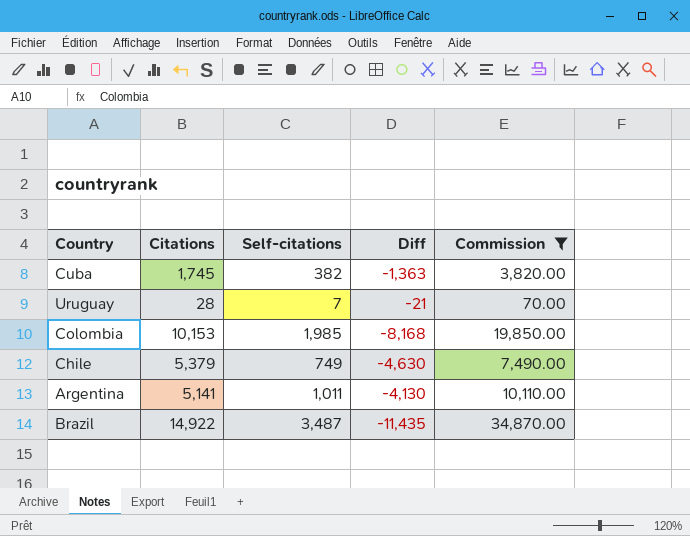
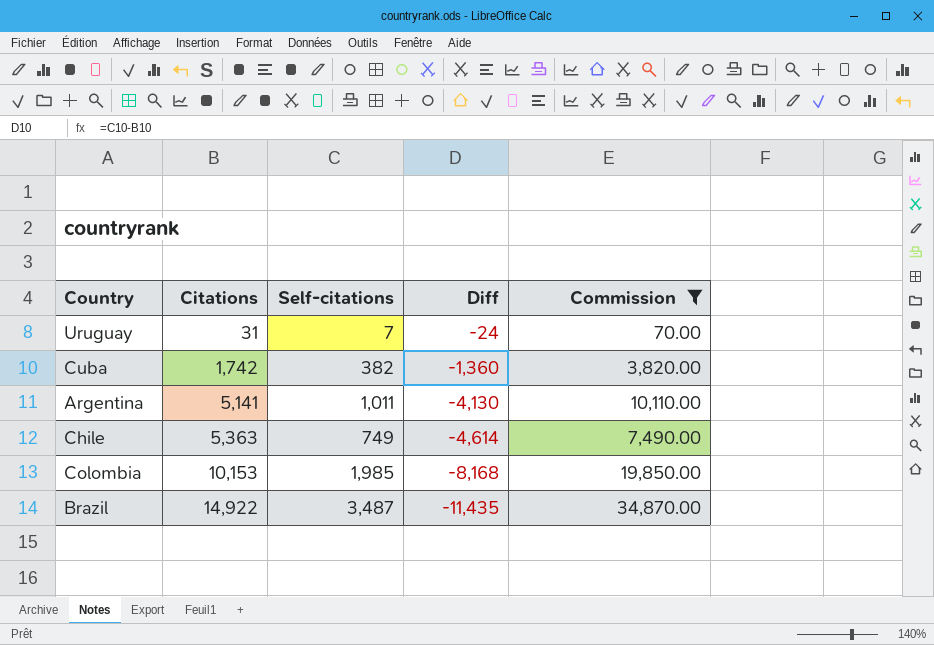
row order: none -> Citations ascending
Uruguay | Citations: 28 -> 31
Uruguay | Diff: -21 -> -24
Cuba | Citations: 1,745 -> 1,742
Cuba | Diff: -1,363 -> -1,360
Chile | Citations: 5,379 -> 5,363
Chile | Diff: -4,630 -> -4,614

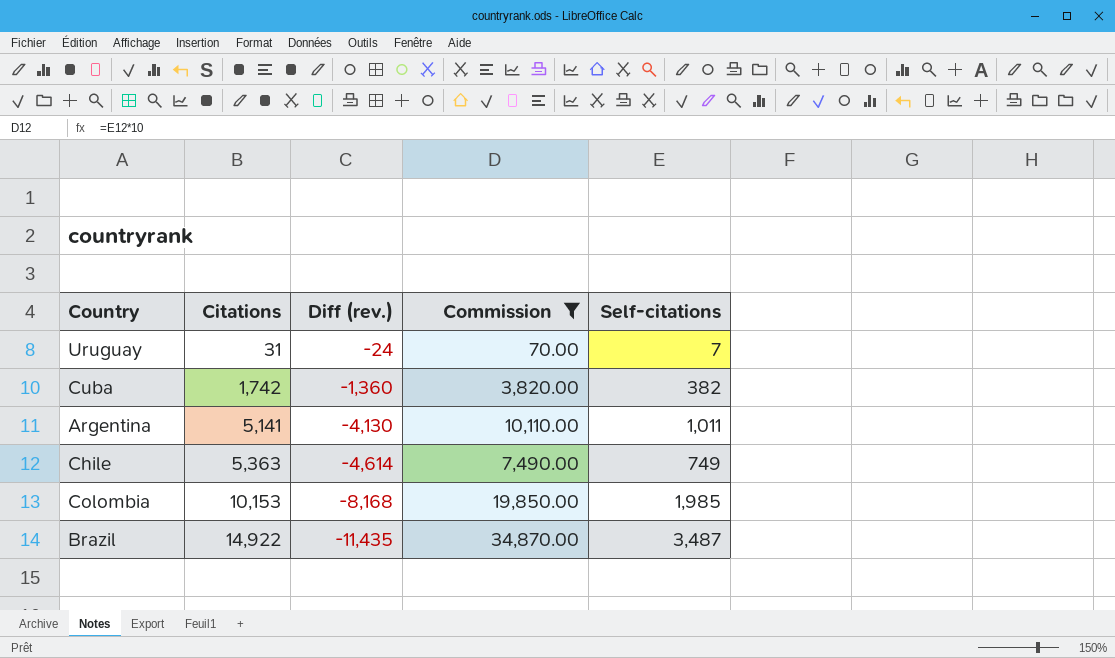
column name: Diff -> Diff (rev.)
column Self-citations | position: 3 -> 5

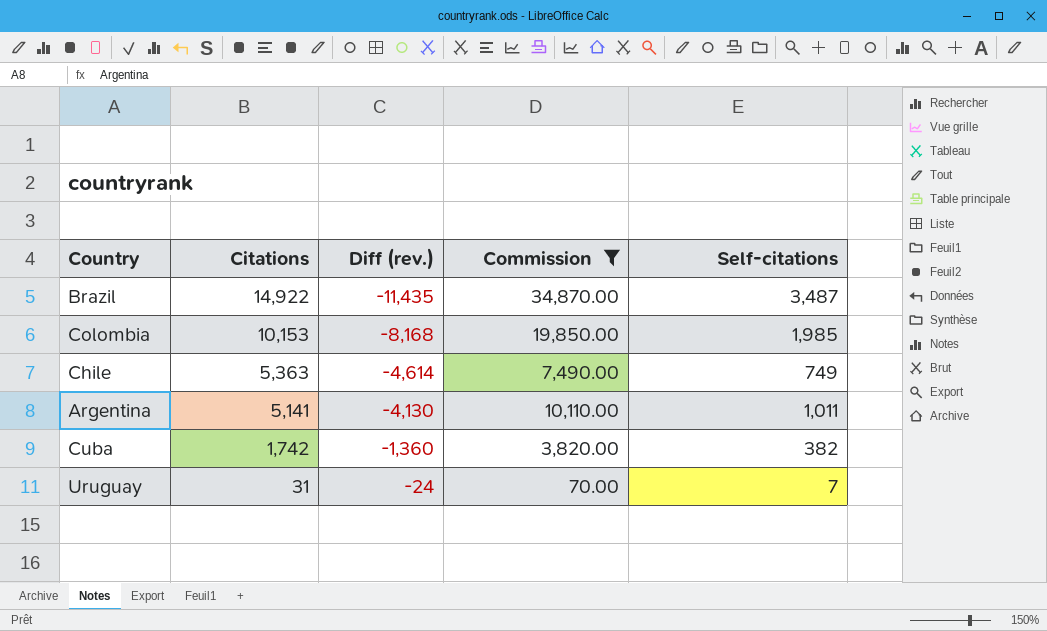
row order: Citations ascending -> Citations descending

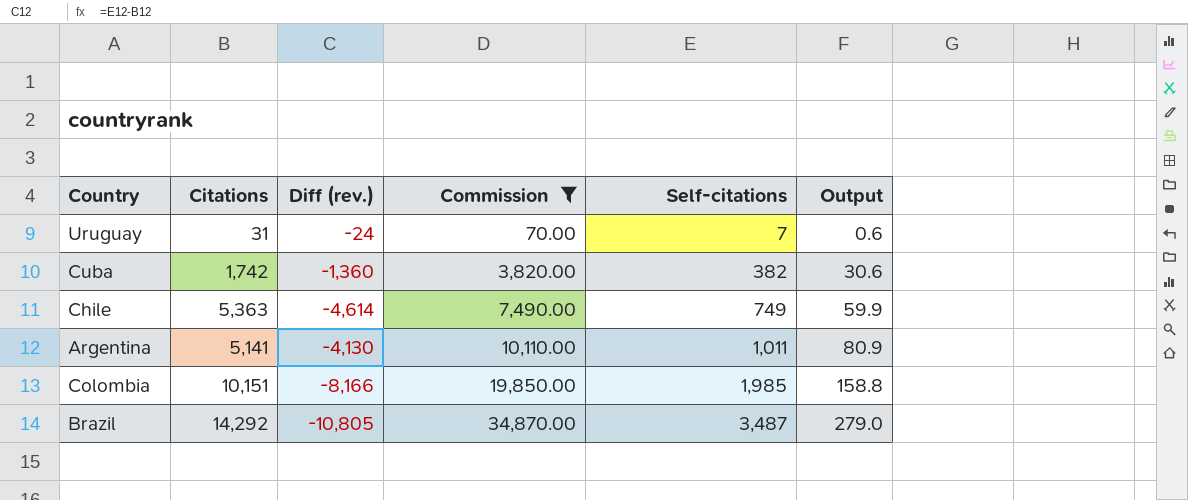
row order: Citations descending -> Commission ascending
column Output | formula: none -> [Self-citations] * 0.08
Colombia | Citations: 10,153 -> 10,151
Colombia | Diff (rev.): -8,168 -> -8,166
Brazil | Citations: 14,922 -> 14,292
Brazil | Diff (rev.): -11,435 -> -10,805

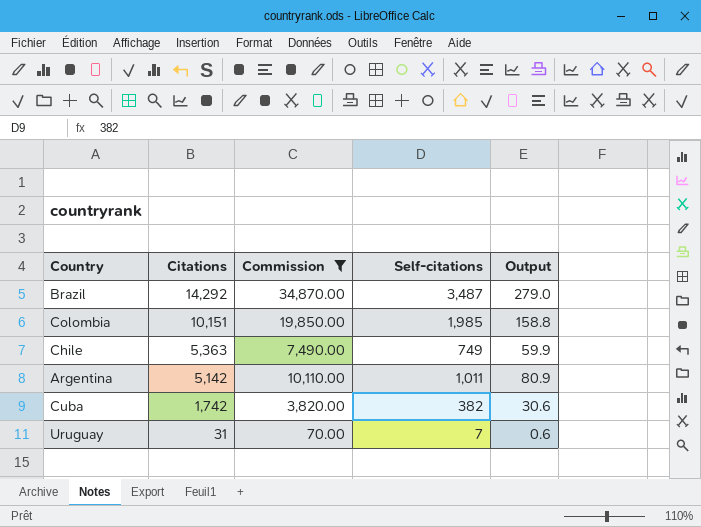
row order: Commission ascending -> Citations descending
column Diff (rev.) | formula: [Self-citations] - [Citations] -> none
Argentina | Citations: 5,141 -> 5,142

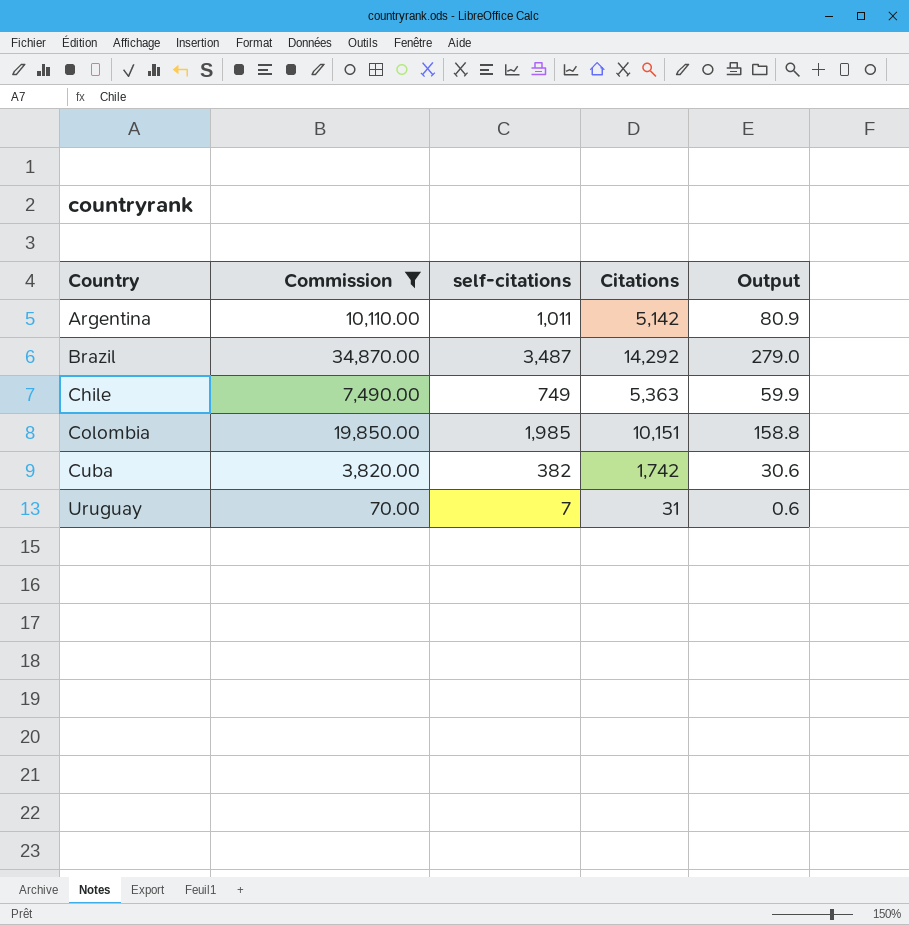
row order: Citations descending -> Country ascending
column name: Self-citations -> self-citations
column Citations | position: 2 -> 4

